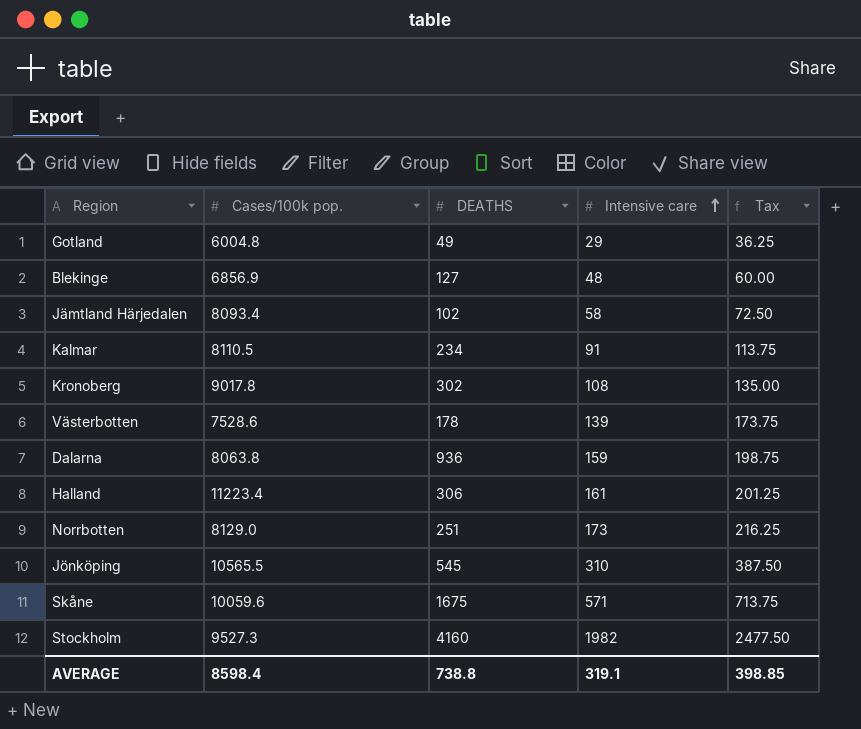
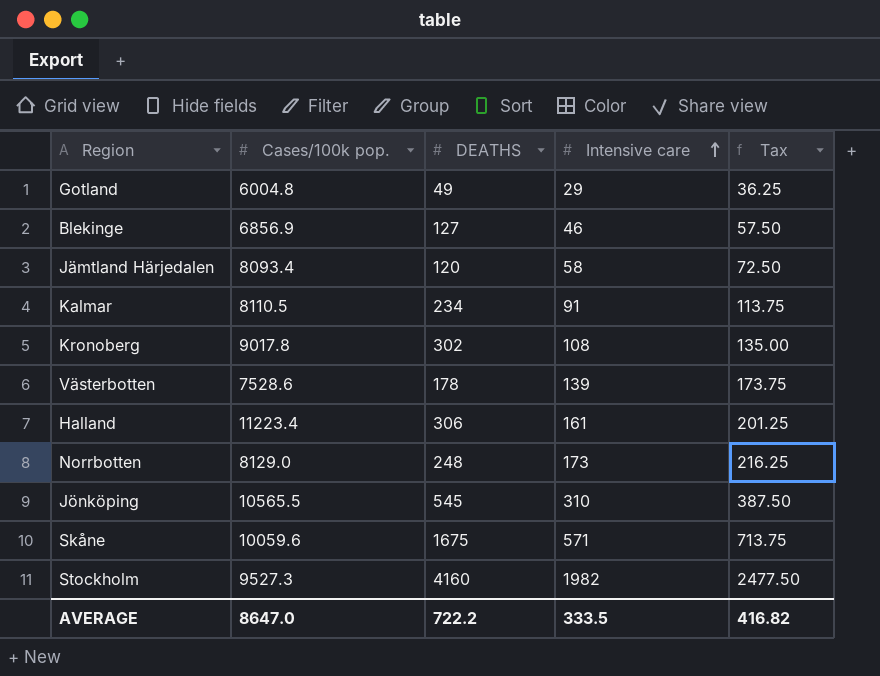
row Dalarna: 8063.8 | 936 | 159 | 198.75 -> none
Blekinge | Intensive care: 48 -> 46
Blekinge | Tax: 60.00 -> 57.50
Jämtland Härjedalen | DEATHS: 102 -> 120
Norrbotten | DEATHS: 251 -> 248
AVERAGE | Cases/100k pop.: 8598.4 -> 8647.0
AVERAGE | DEATHS: 738.8 -> 722.2
AVERAGE | Intensive care: 319.1 -> 333.5
AVERAGE | Tax: 398.85 -> 416.82

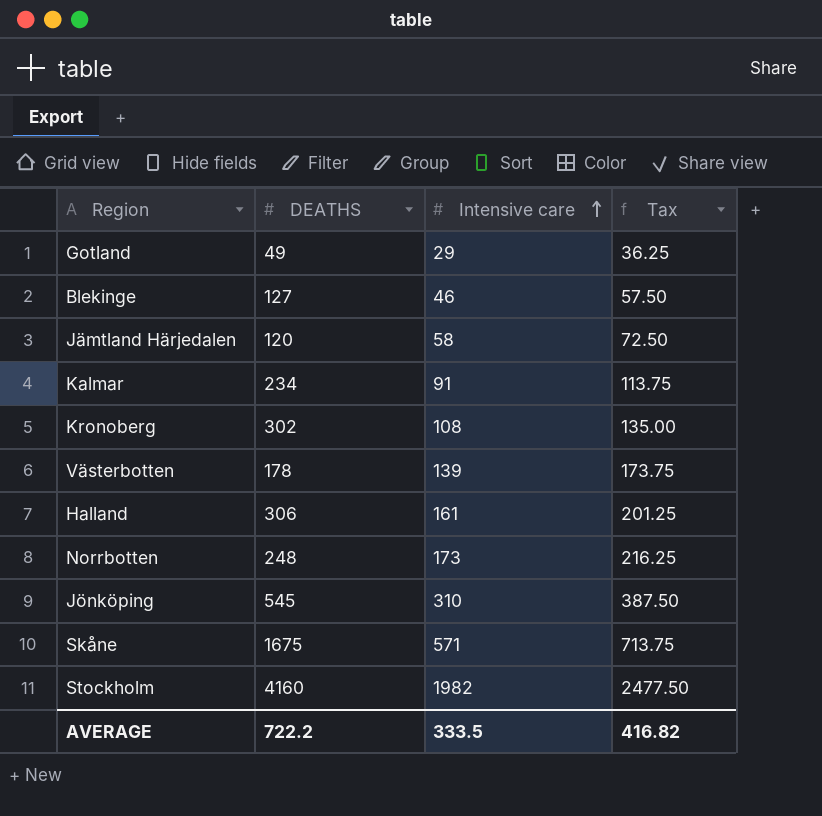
column Cases/100k pop. | position: 2 -> none

